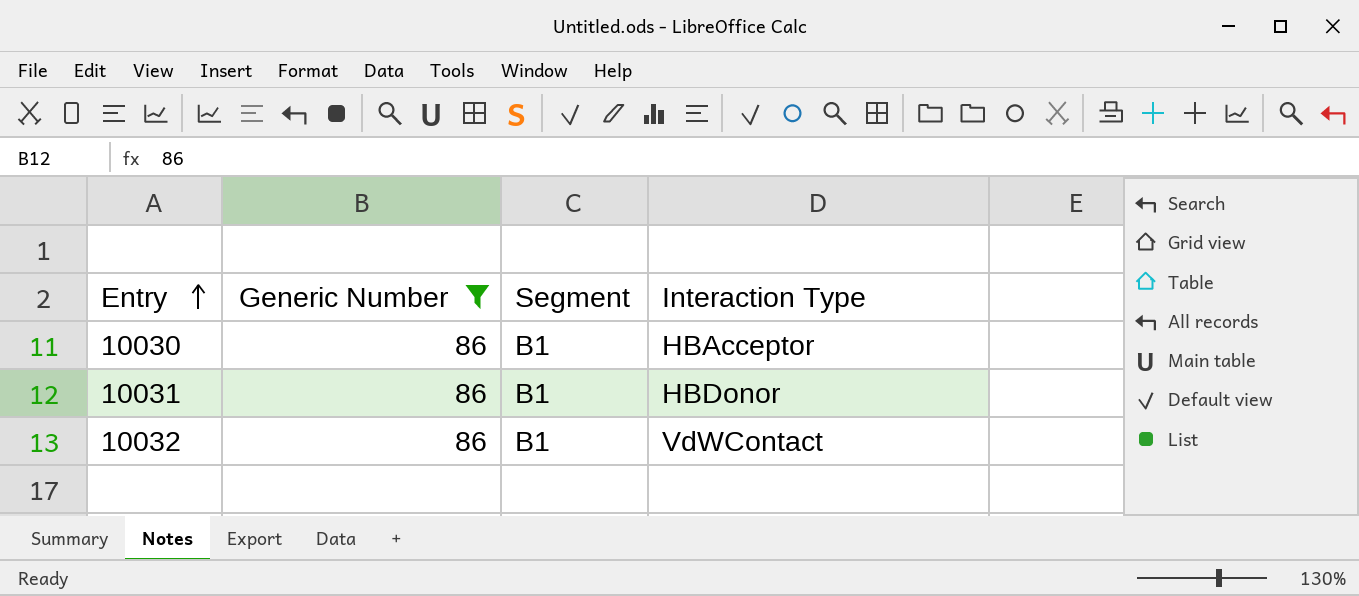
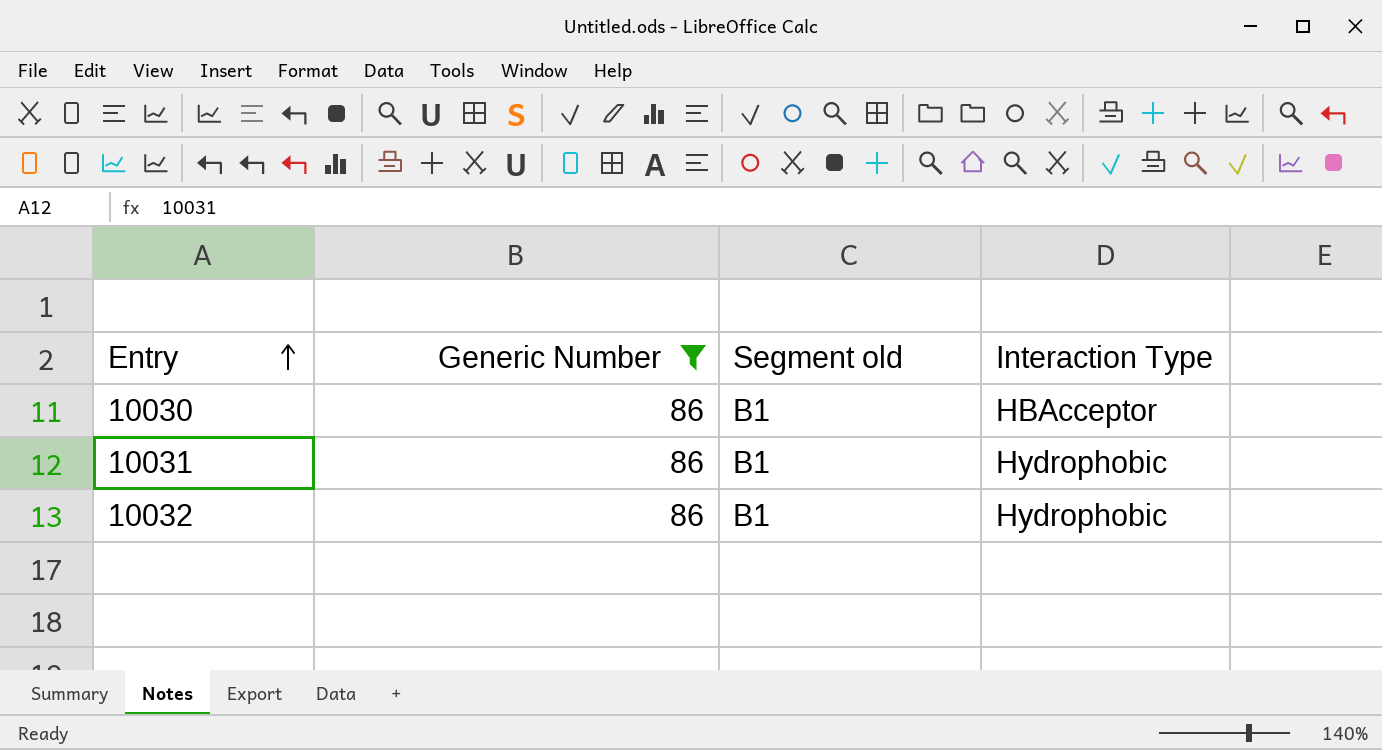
column name: Segment -> Segment old
10031 | Interaction Type: HBDonor -> Hydrophobic
10032 | Interaction Type: VdWContact -> Hydrophobic

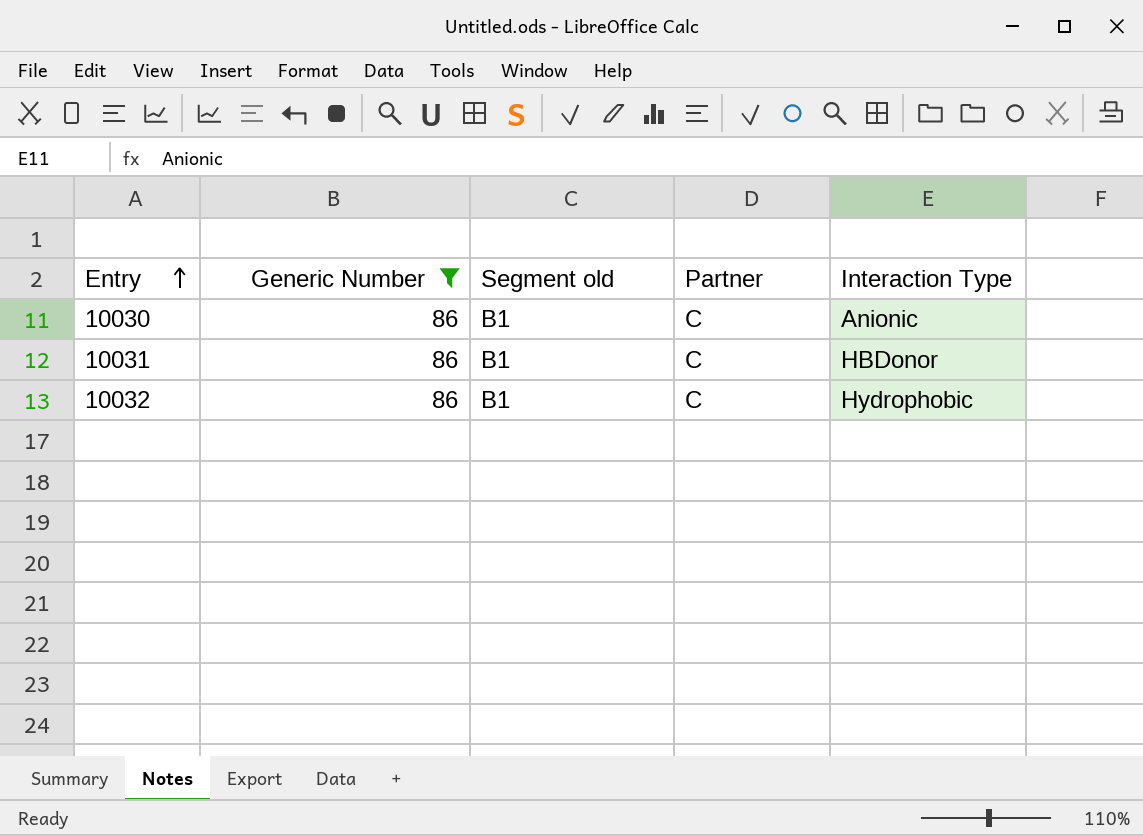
column Partner | position: none -> 4
10030 | Interaction Type: HBAcceptor -> Anionic
10031 | Interaction Type: Hydrophobic -> HBDonor

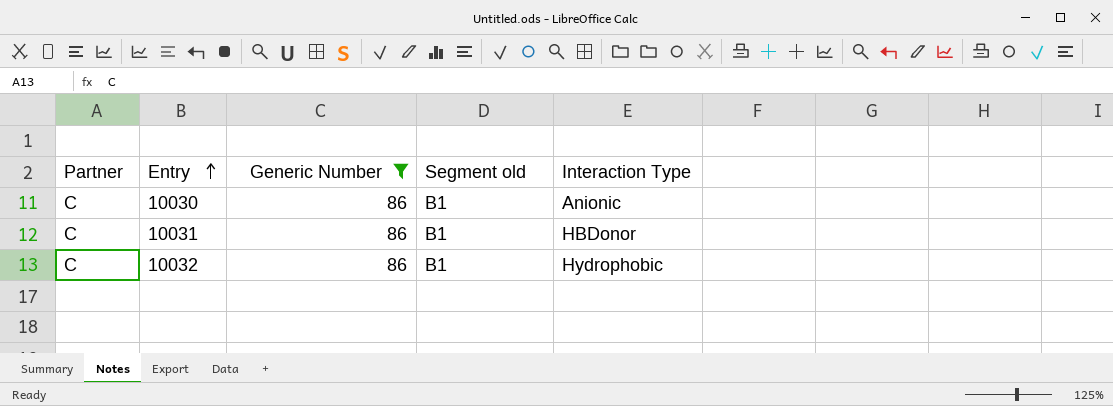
column Partner | position: 4 -> 1

